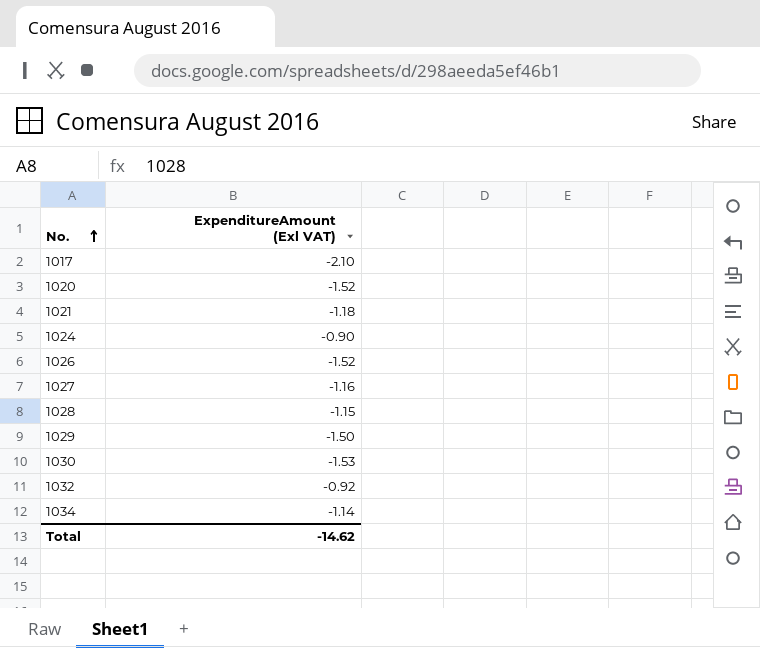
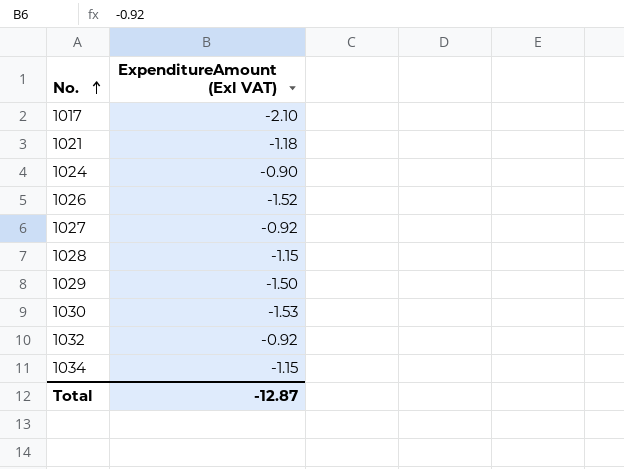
row 1020: -1.52 -> none
1027 | ExpenditureAmount (Exl VAT): -1.16 -> -0.92
1034 | ExpenditureAmount (Exl VAT): -1.14 -> -1.15
Total | ExpenditureAmount (Exl VAT): -14.62 -> -12.87

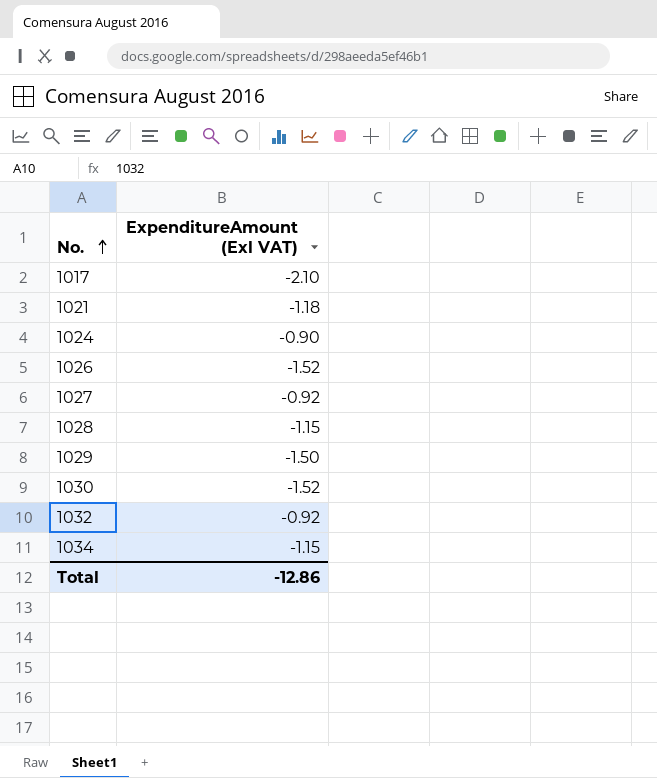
1030 | ExpenditureAmount (Exl VAT): -1.53 -> -1.52
Total | ExpenditureAmount (Exl VAT): -12.87 -> -12.86

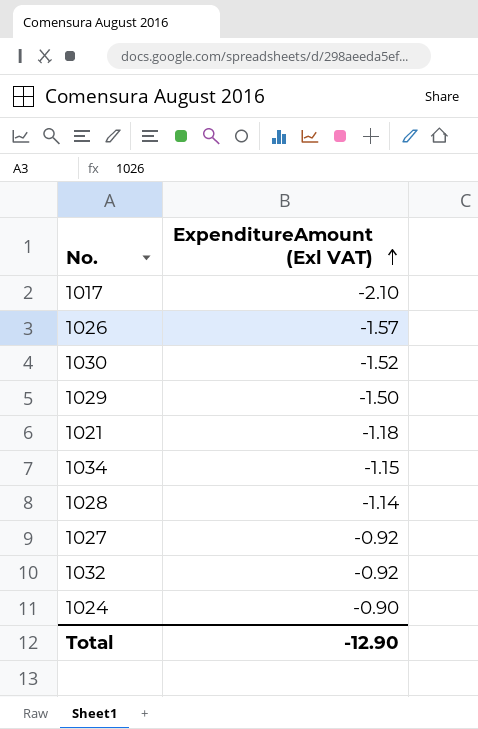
row order: No. ascending -> ExpenditureAmount (Exl VAT) ascending
1026 | ExpenditureAmount (Exl VAT): -1.52 -> -1.57
1028 | ExpenditureAmount (Exl VAT): -1.15 -> -1.14
Total | ExpenditureAmount (Exl VAT): -12.86 -> -12.90

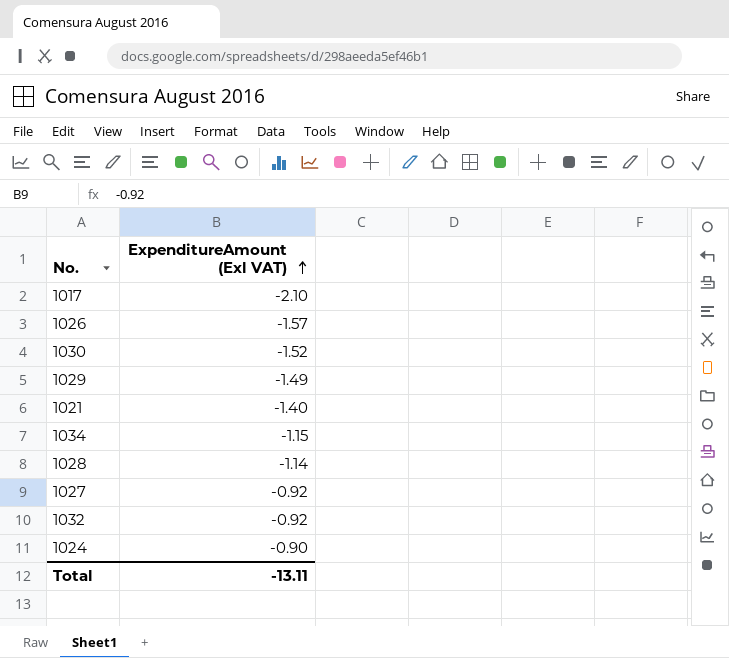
1029 | ExpenditureAmount (Exl VAT): -1.50 -> -1.49
1021 | ExpenditureAmount (Exl VAT): -1.18 -> -1.40
Total | ExpenditureAmount (Exl VAT): -12.90 -> -13.11

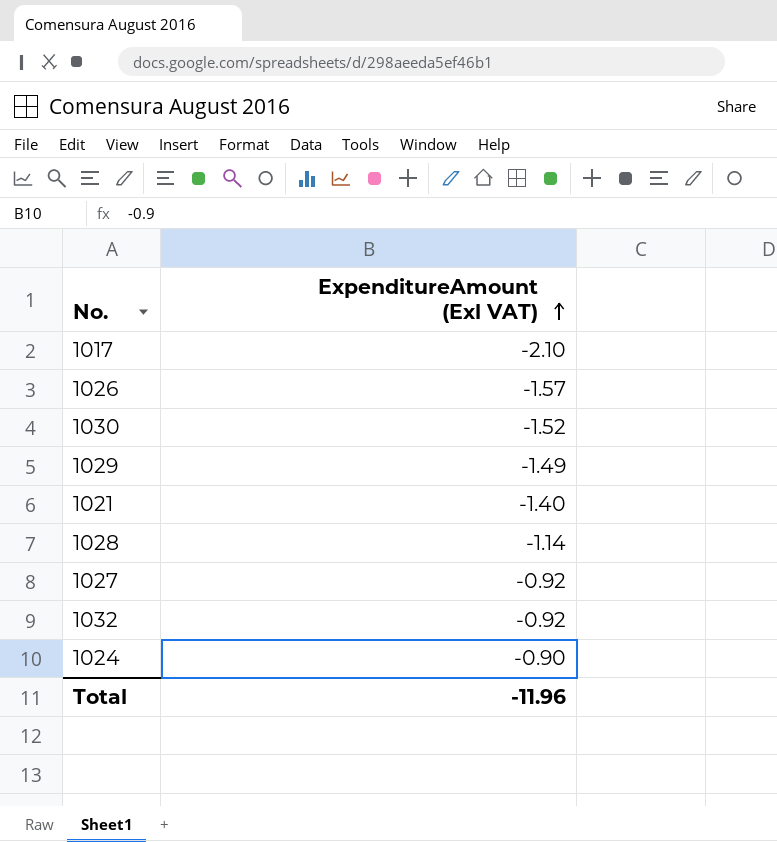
row 1034: -1.15 -> none
Total | ExpenditureAmount (Exl VAT): -13.11 -> -11.96

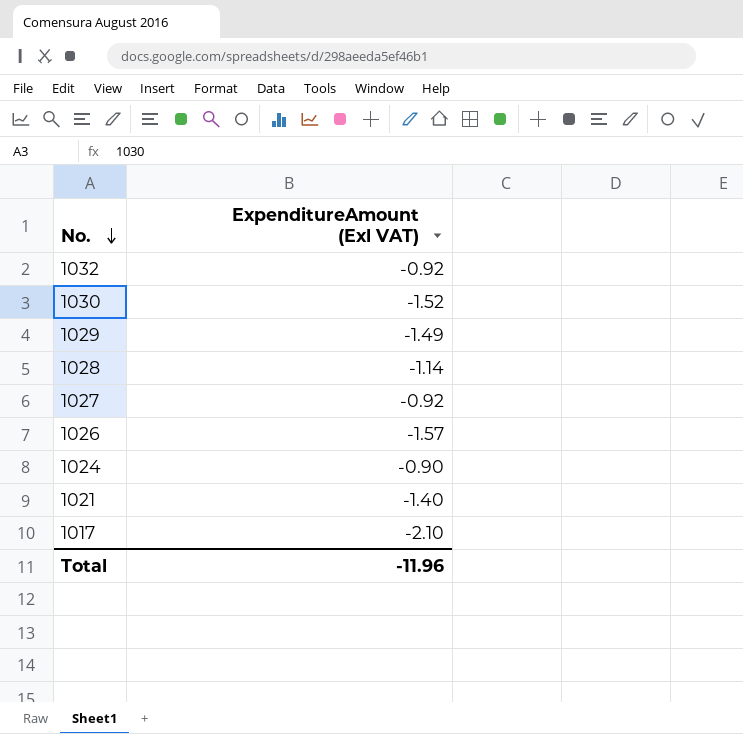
row order: ExpenditureAmount (Exl VAT) ascending -> No. descending

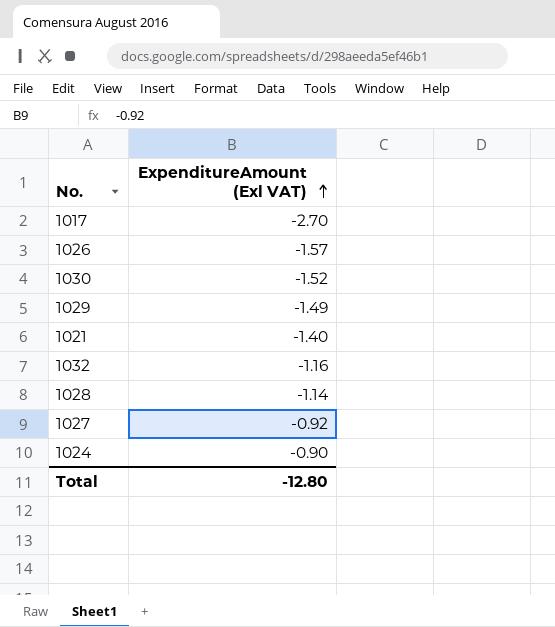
row order: No. descending -> ExpenditureAmount (Exl VAT) ascending
1017 | ExpenditureAmount (Exl VAT): -2.10 -> -2.70
1032 | ExpenditureAmount (Exl VAT): -0.92 -> -1.16
Total | ExpenditureAmount (Exl VAT): -11.96 -> -12.80

